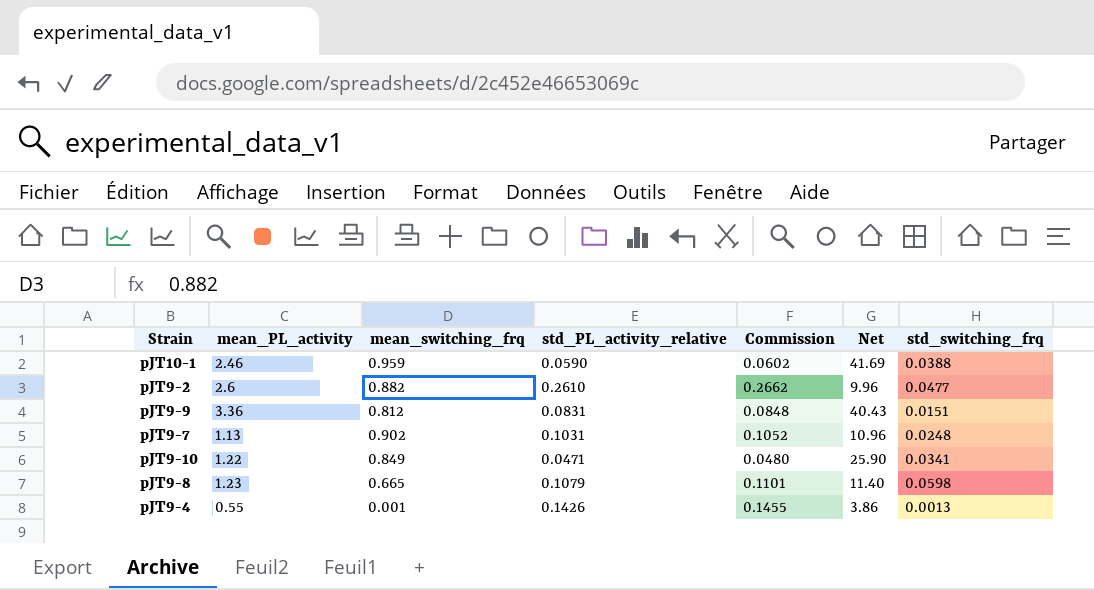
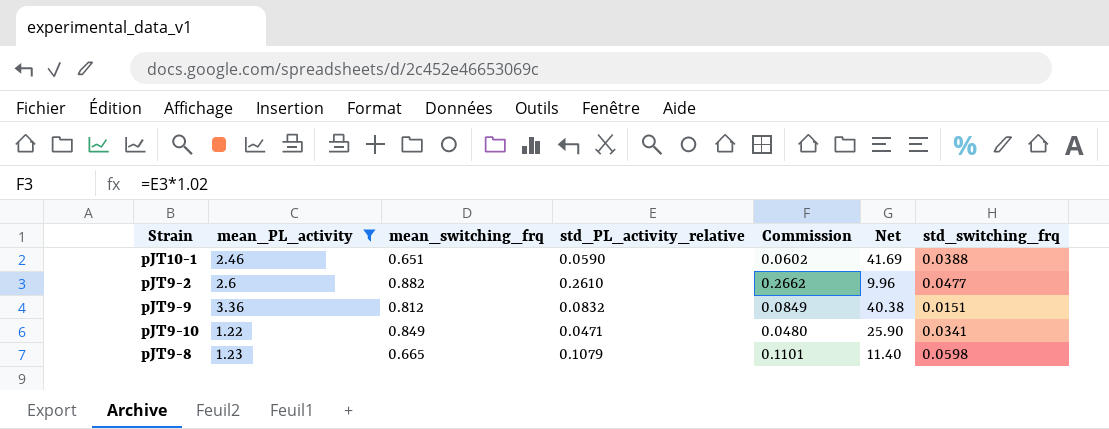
filter: none -> mean_PL_activity >= 1.22
pJT10-1 | mean_switching_frq: 0.959 -> 0.651
pJT9-9 | std_PL_activity_relative: 0.0831 -> 0.0832
pJT9-9 | Commission: 0.0848 -> 0.0849
pJT9-9 | Net: 40.43 -> 40.38

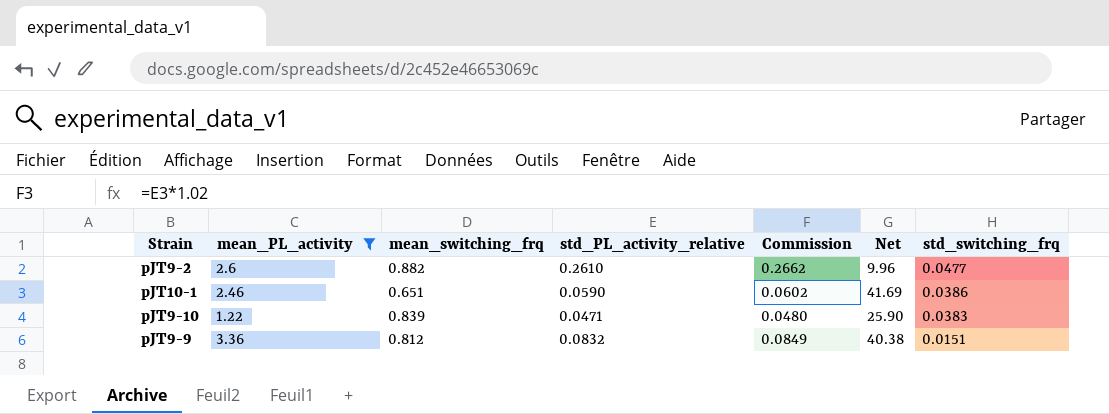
row order: none -> std_switching_frq descending
row pJT9-8: 1.23 | 0.665 | 0.1079 | 0.1101 | 11.40 | 0.0598 -> none
pJT10-1 | std_switching_frq: 0.0388 -> 0.0386
pJT9-10 | mean_switching_frq: 0.849 -> 0.839
pJT9-10 | std_switching_frq: 0.0341 -> 0.0383

